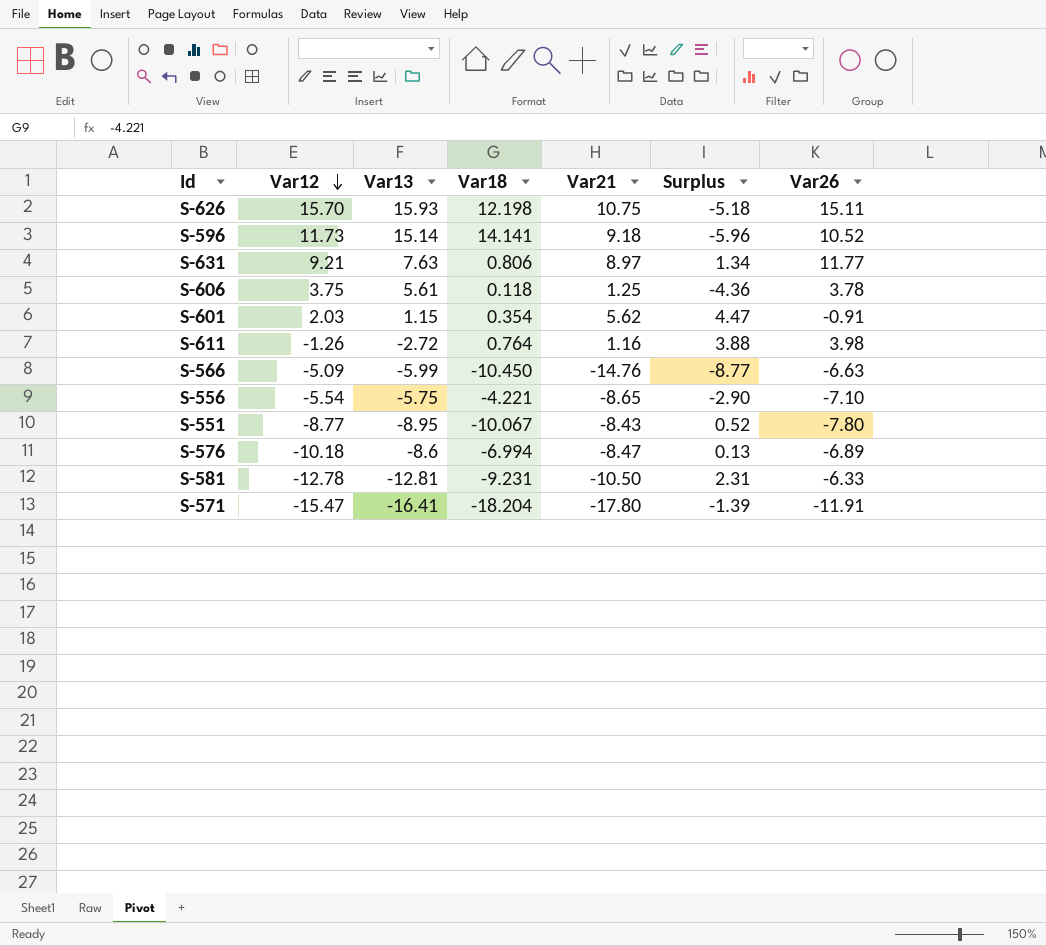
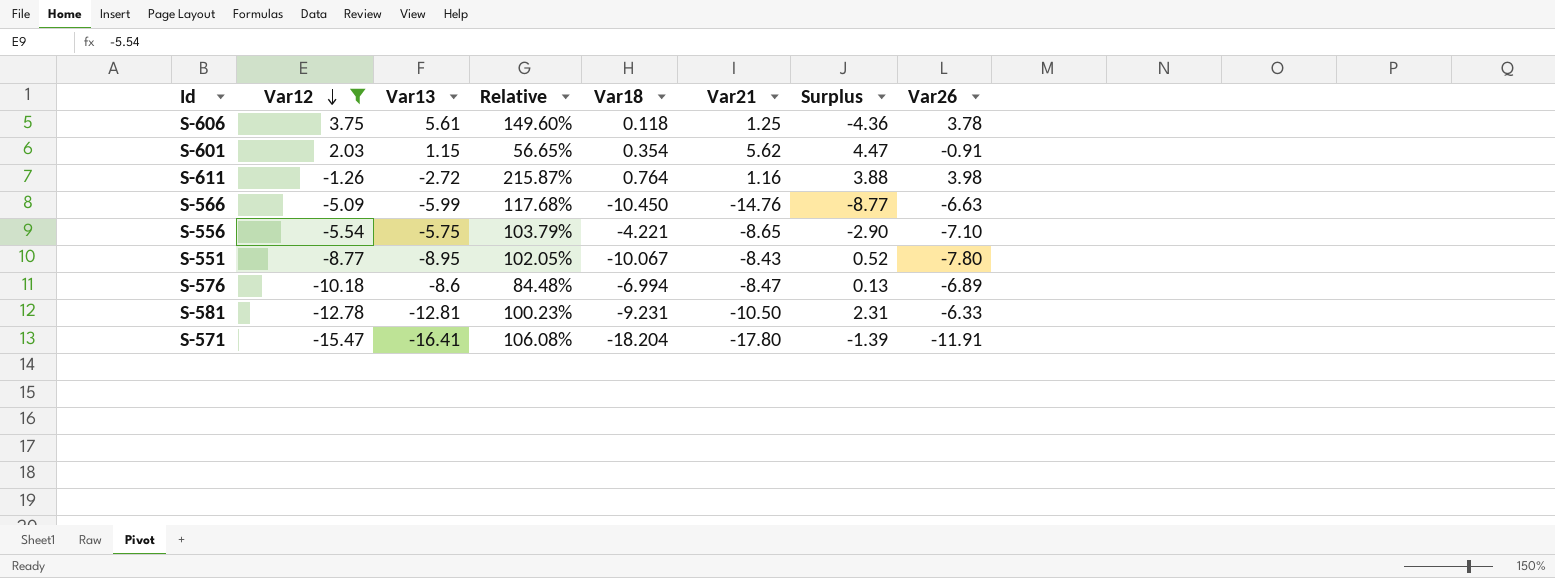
filter: none -> Var12 <= 3.75
column Relative | formula: none -> [Var13] / [Var12]

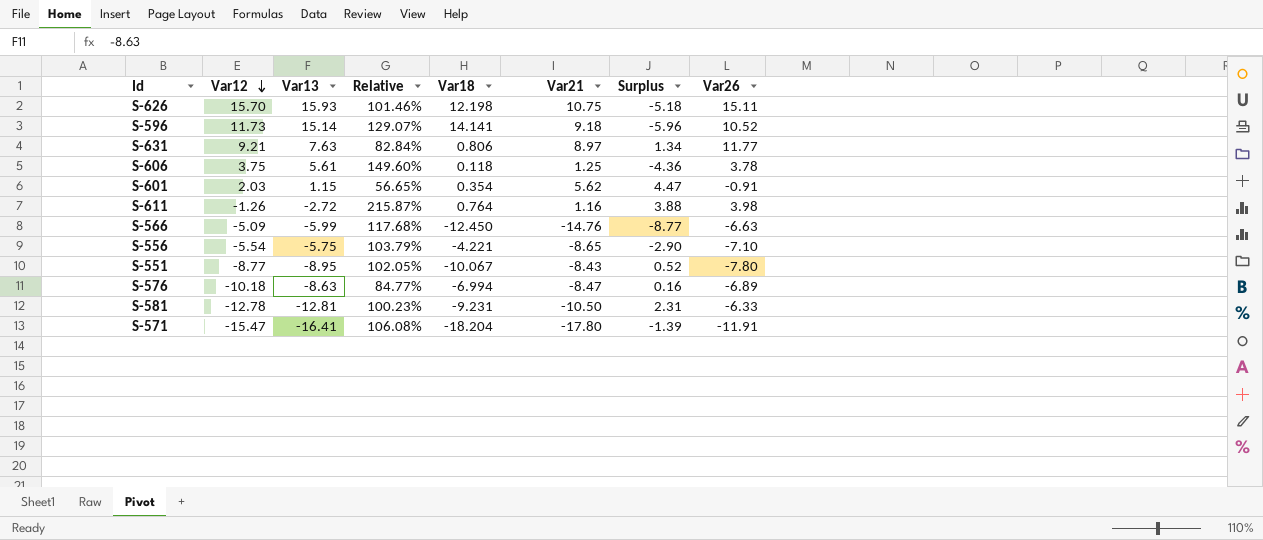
filter: Var12 <= 3.75 -> none
S-566 | Var18: -10.450 -> -12.450
S-576 | Var13: -8.6 -> -8.63
S-576 | Relative: 84.48% -> 84.77%
S-576 | Surplus: 0.13 -> 0.16

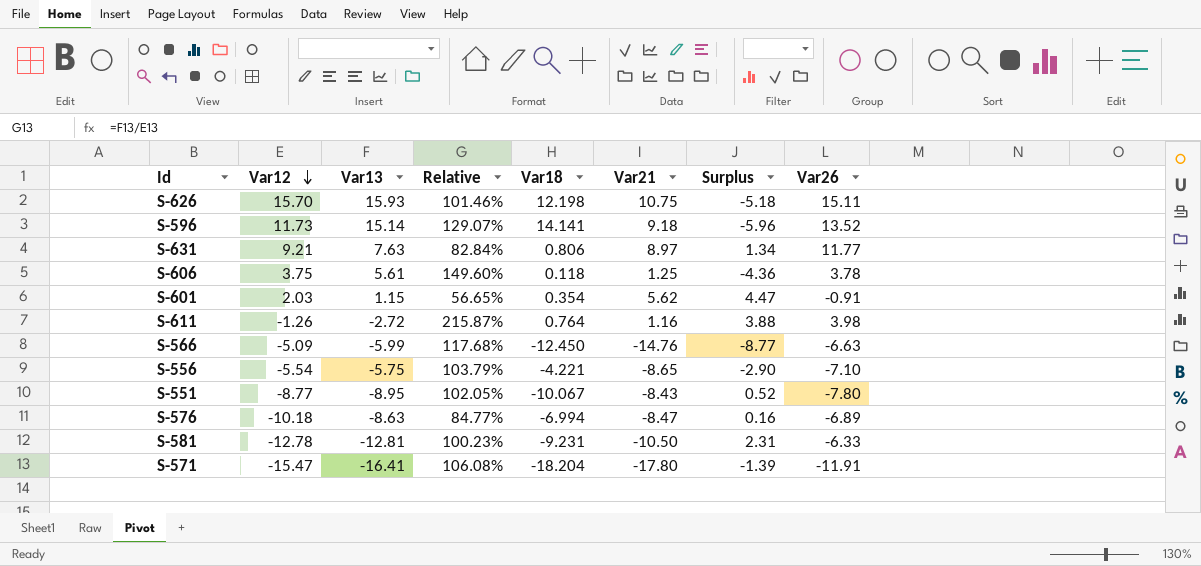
S-596 | Var26: 10.52 -> 13.52

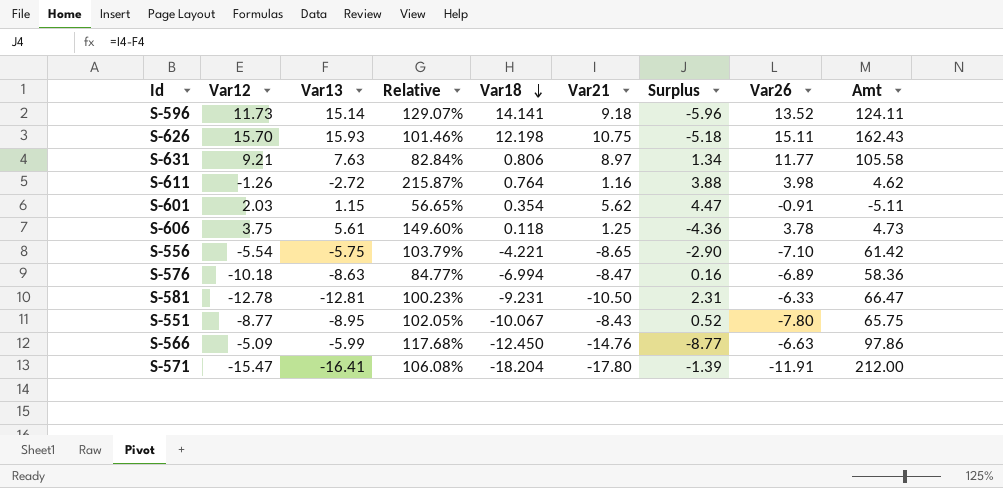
row order: Var12 descending -> Var18 descending
column Amt | formula: none -> [Var21] * [Var26]

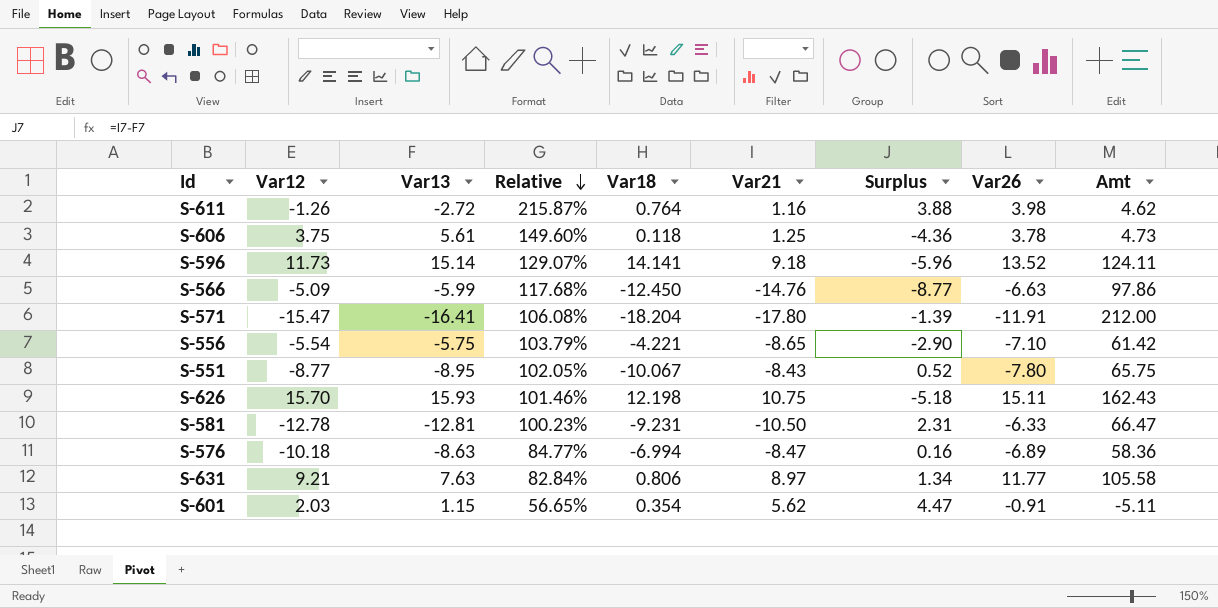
row order: Var18 descending -> Relative descending

